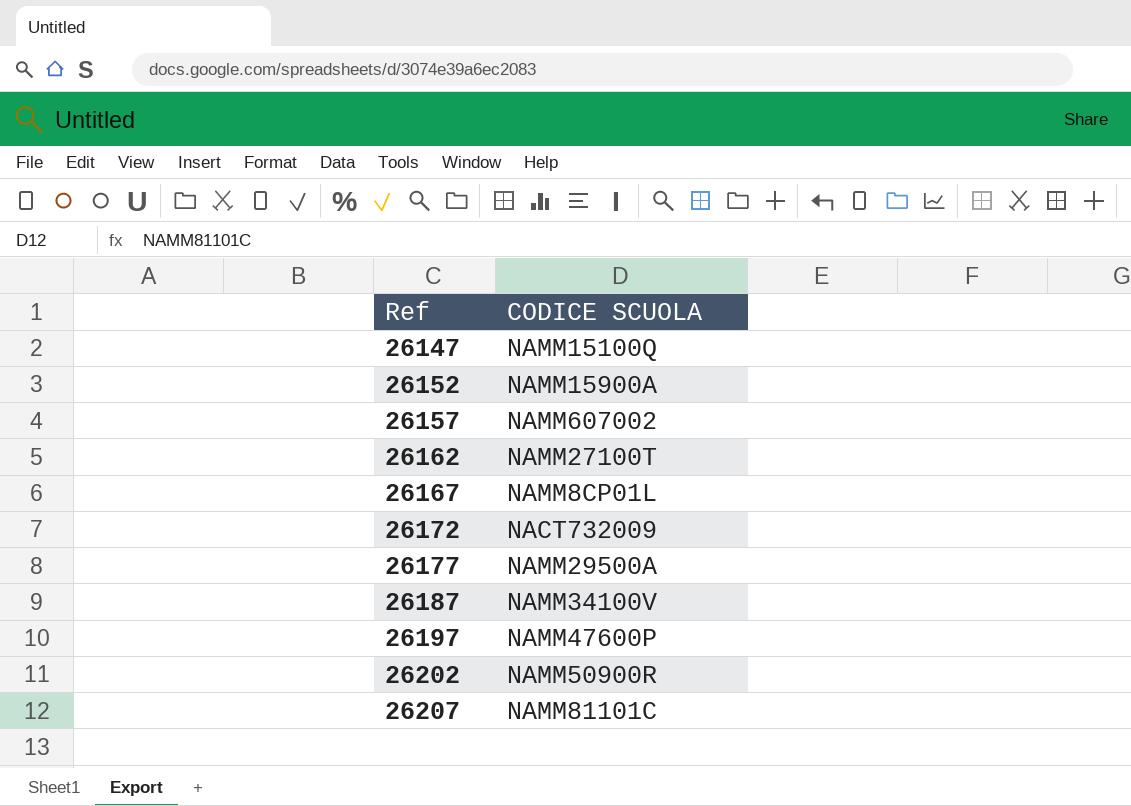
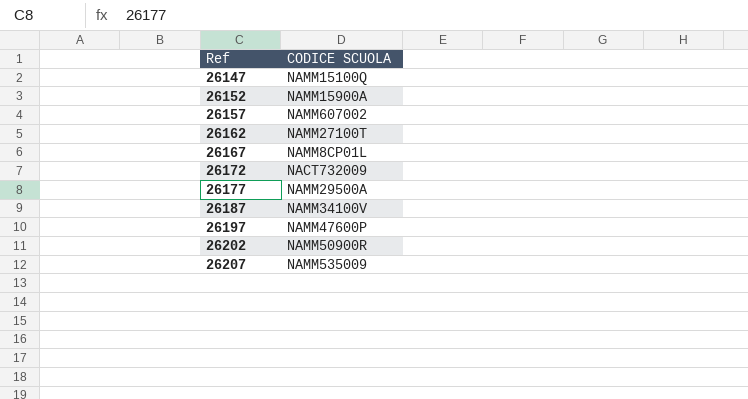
26207 | CODICE SCUOLA: NAMM81101C -> NAMM535009

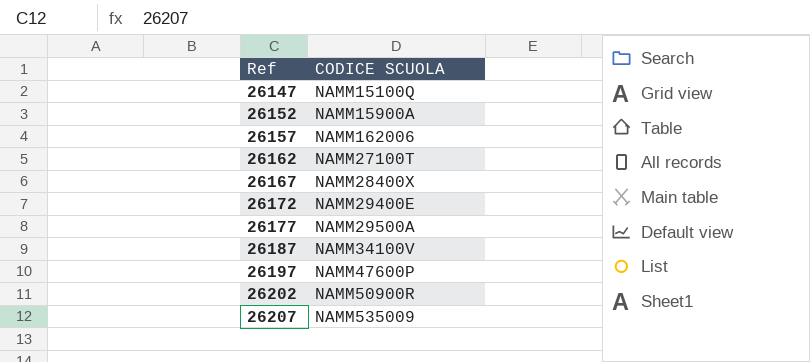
26157 | CODICE SCUOLA: NAMM607002 -> NAMM162006
26167 | CODICE SCUOLA: NAMM8CP01L -> NAMM28400X
26172 | CODICE SCUOLA: NACT732009 -> NAMM29400E

